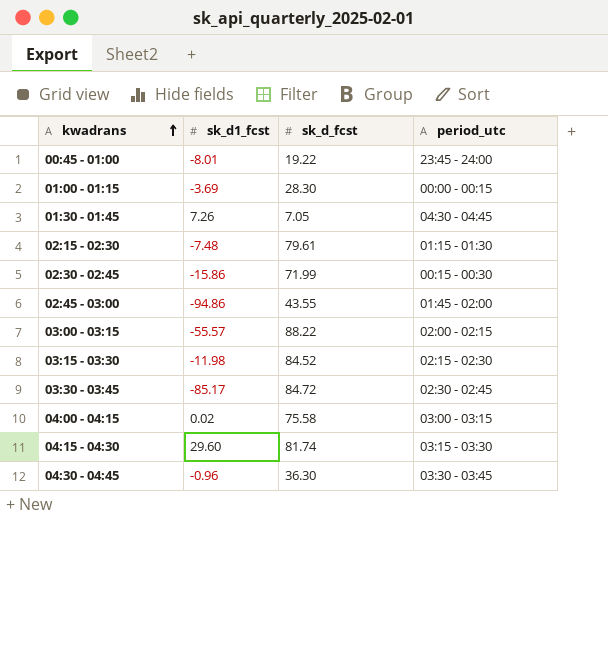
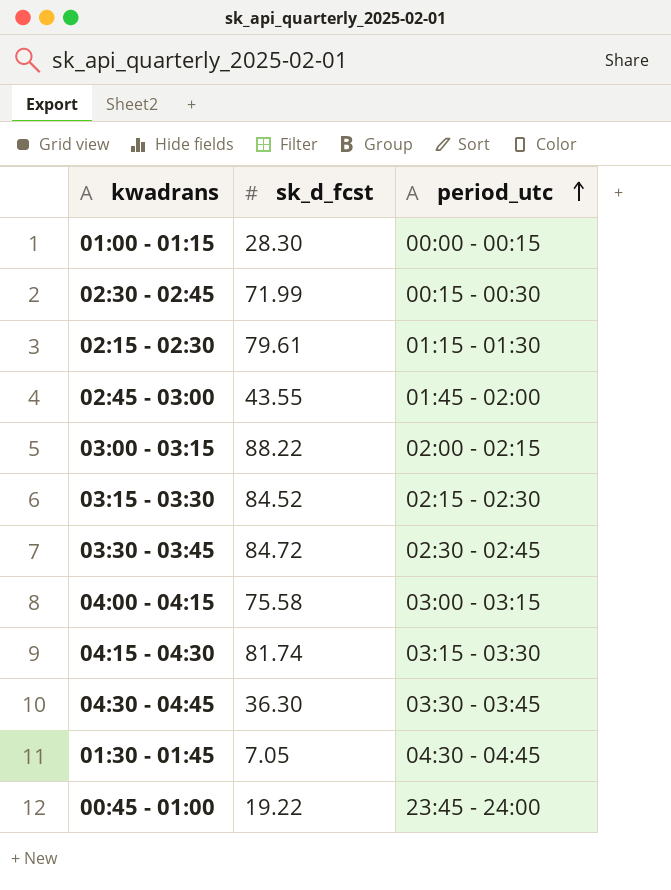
row order: kwadrans ascending -> period_utc ascending
column sk_d1_fcst | position: 2 -> none

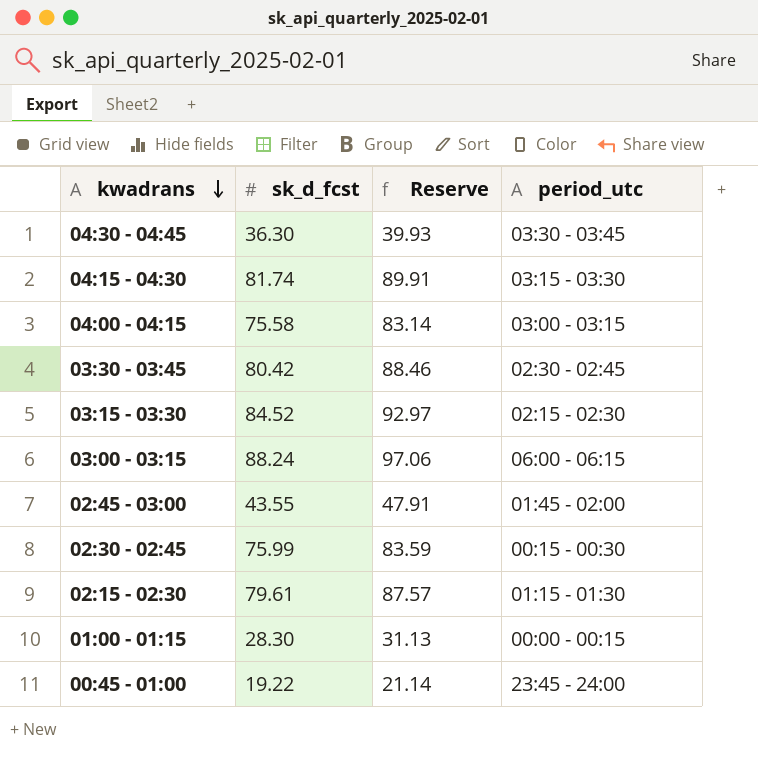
row order: period_utc ascending -> kwadrans descending
column Reserve | formula: none -> [sk_d_fcst] * 1.1
row 01:30 - 01:45: 7.05 | 04:30 - 04:45 -> none
03:30 - 03:45 | sk_d_fcst: 84.72 -> 80.42
03:00 - 03:15 | sk_d_fcst: 88.22 -> 88.24
03:00 - 03:15 | period_utc: 02:00 - 02:15 -> 06:00 - 06:15
02:30 - 02:45 | sk_d_fcst: 71.99 -> 75.99

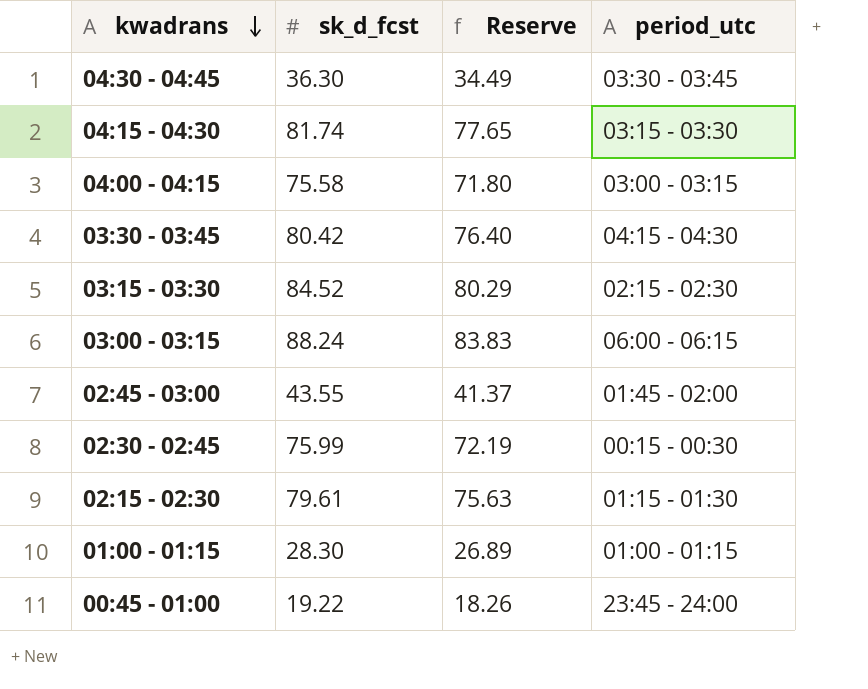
column Reserve | formula: [sk_d_fcst] * 1.1 -> [sk_d_fcst] * 0.95
03:30 - 03:45 | period_utc: 02:30 - 02:45 -> 04:15 - 04:30
01:00 - 01:15 | period_utc: 00:00 - 00:15 -> 01:00 - 01:15

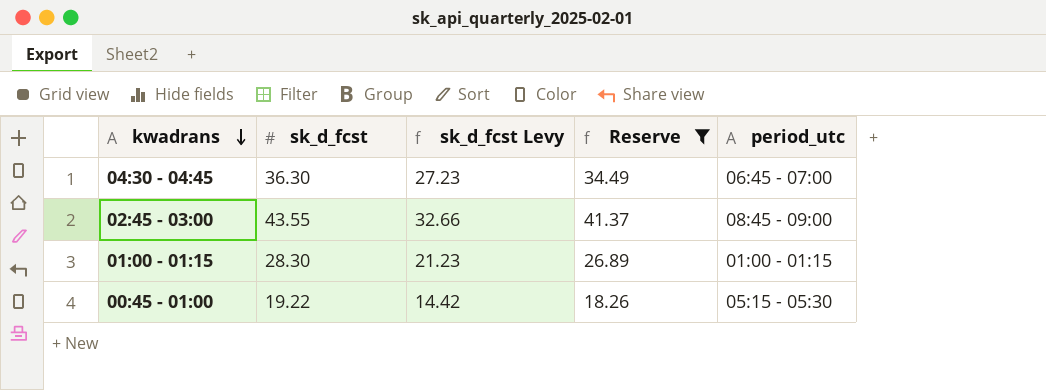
filter: none -> Reserve <= 41.37
column sk_d_fcst Levy | formula: none -> [sk_d_fcst] * 0.75
04:30 - 04:45 | period_utc: 03:30 - 03:45 -> 06:45 - 07:00
02:45 - 03:00 | period_utc: 01:45 - 02:00 -> 08:45 - 09:00
00:45 - 01:00 | period_utc: 23:45 - 24:00 -> 05:15 - 05:30

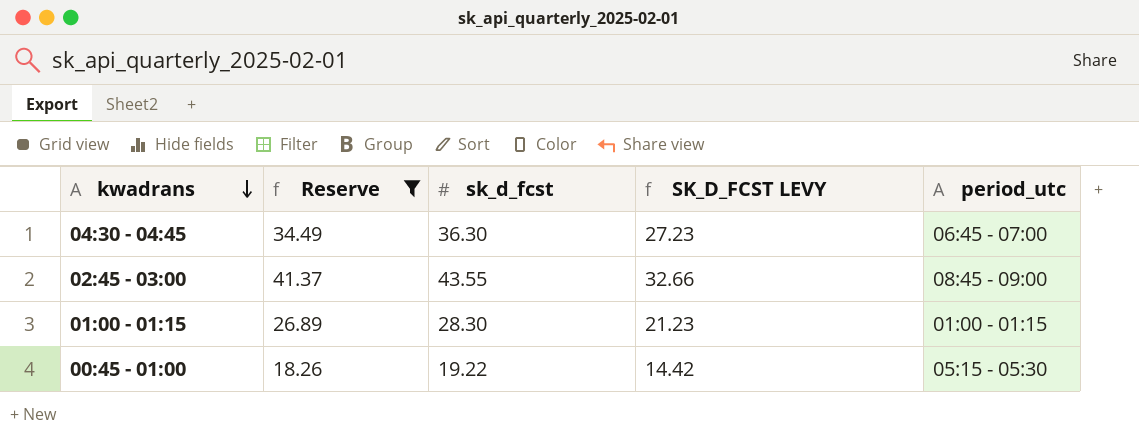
column Reserve | position: 4 -> 2
column name: sk_d_fcst Levy -> SK_D_FCST LEVY

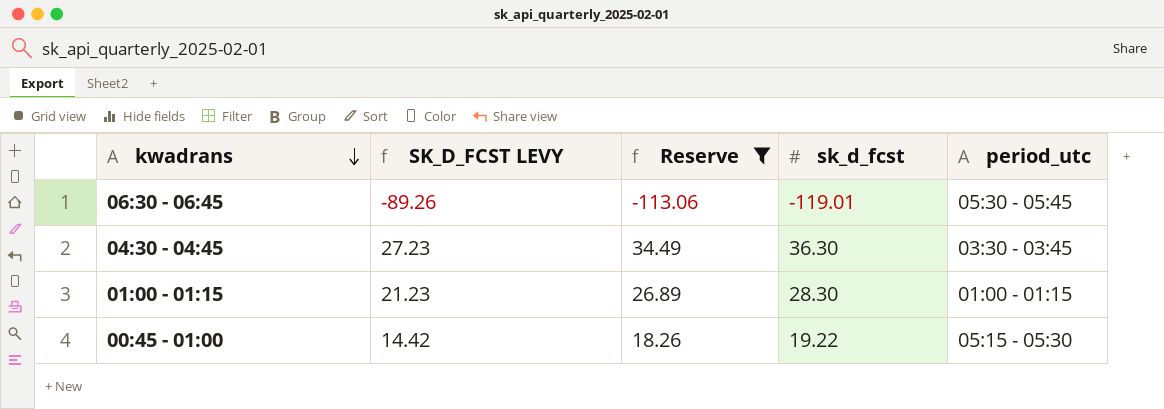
column SK_D_FCST LEVY | position: 4 -> 2
row 02:45 - 03:00: 41.37 | 43.55 | 32.66 | 08:45 - 09:00 -> none
row 06:30 - 06:45: none -> -89.26 | -113.06 | -119.01 | 05:30 - 05:45
04:30 - 04:45 | period_utc: 06:45 - 07:00 -> 03:30 - 03:45

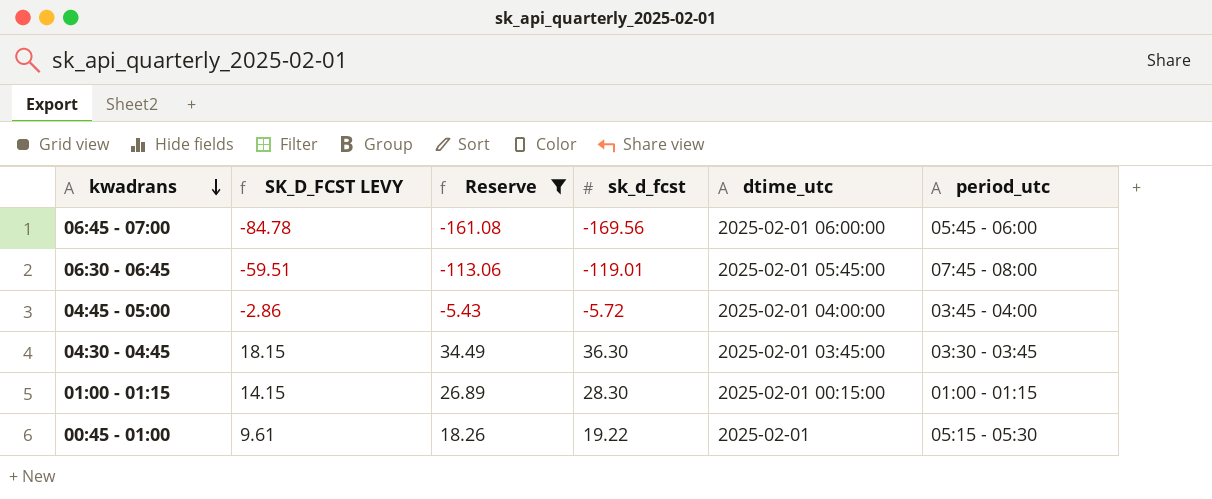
column SK_D_FCST LEVY | formula: [sk_d_fcst] * 0.75 -> [sk_d_fcst] * 0.5
column dtime_utc | position: none -> 5
row 06:45 - 07:00: none -> -84.78 | -161.08 | -169.56 | 2025-02-01 06:00:00 | 05:45 - 06:00
06:30 - 06:45 | period_utc: 05:30 - 05:45 -> 07:45 - 08:00
row 04:45 - 05:00: none -> -2.86 | -5.43 | -5.72 | 2025-02-01 04:00:00 | 03:45 - 04:00

